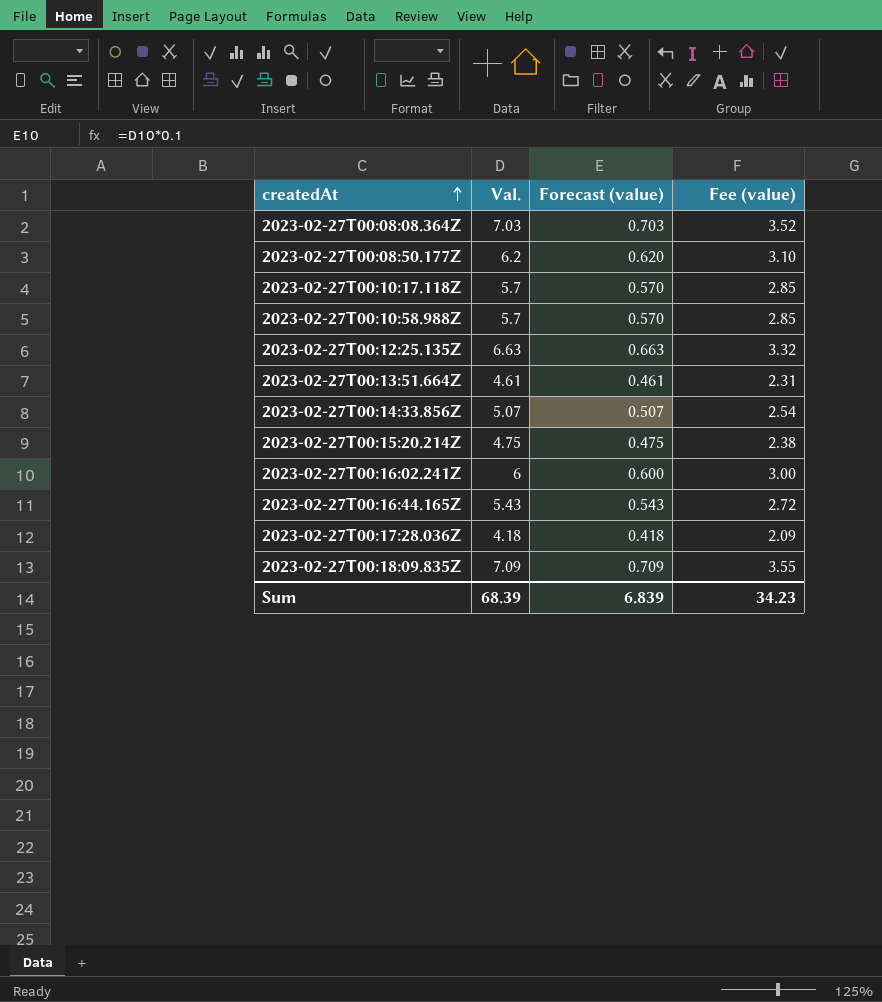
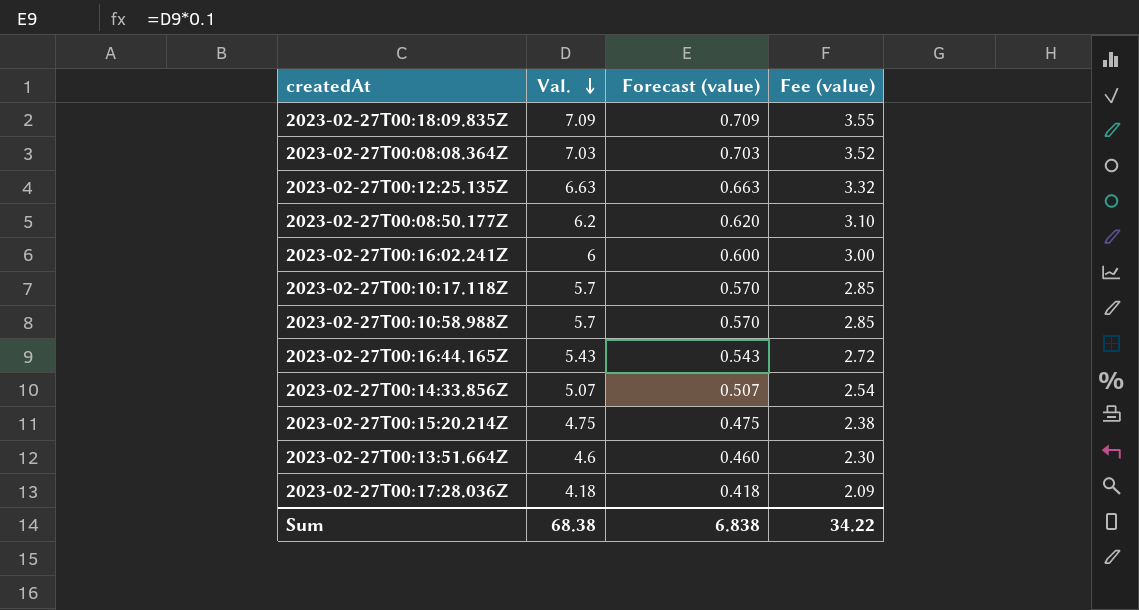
row order: createdAt ascending -> Val. descending
2023-02-27T00:13:51.664Z | Val.: 4.61 -> 4.6
2023-02-27T00:13:51.664Z | Forecast (value): 0.461 -> 0.460
2023-02-27T00:13:51.664Z | Fee (value): 2.31 -> 2.30
Sum | Val.: 68.39 -> 68.38
Sum | Forecast (value): 6.839 -> 6.838
Sum | Fee (value): 34.23 -> 34.22

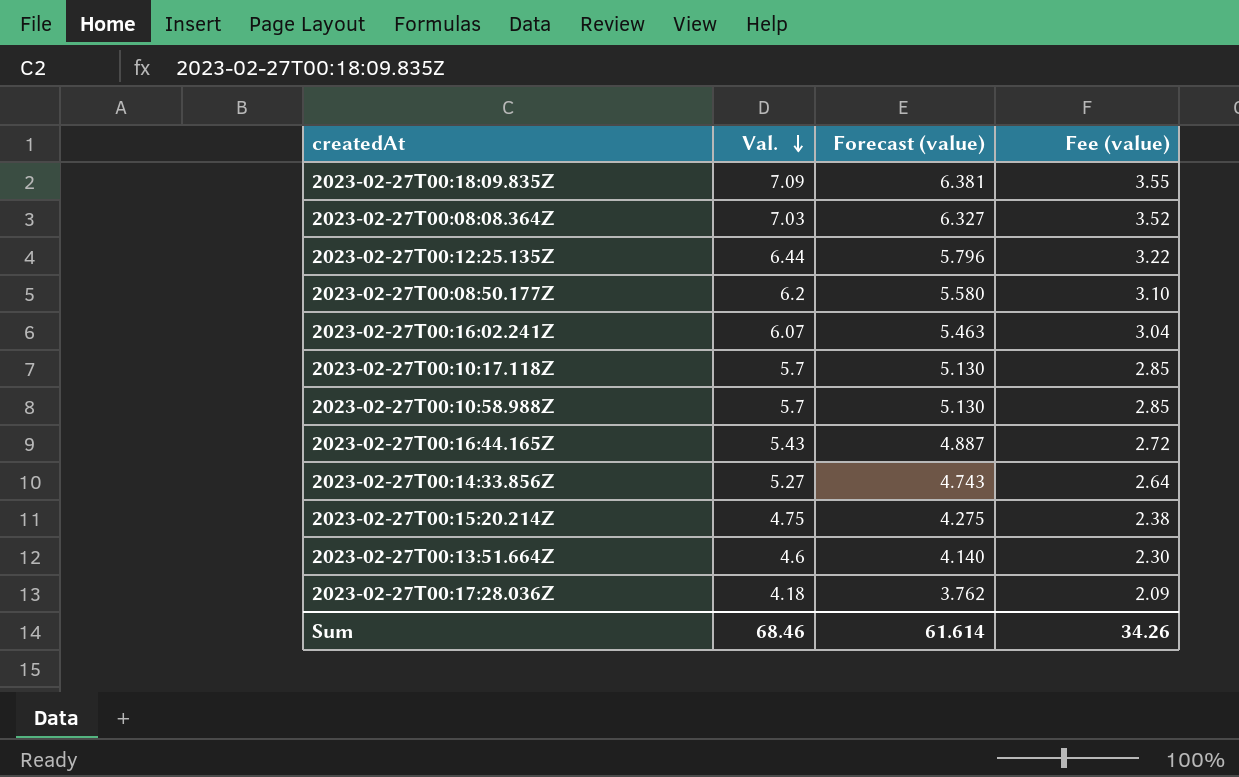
column Forecast (value) | formula: [Val.] * 0.1 -> [Val.] * 0.9
2023-02-27T00:12:25.135Z | Val.: 6.63 -> 6.44
2023-02-27T00:12:25.135Z | Fee (value): 3.32 -> 3.22
2023-02-27T00:16:02.241Z | Val.: 6 -> 6.07
2023-02-27T00:16:02.241Z | Fee (value): 3.00 -> 3.04
2023-02-27T00:14:33.856Z | Val.: 5.07 -> 5.27
2023-02-27T00:14:33.856Z | Fee (value): 2.54 -> 2.64
Sum | Val.: 68.38 -> 68.46
Sum | Forecast (value): 6.838 -> 61.614
Sum | Fee (value): 34.22 -> 34.26

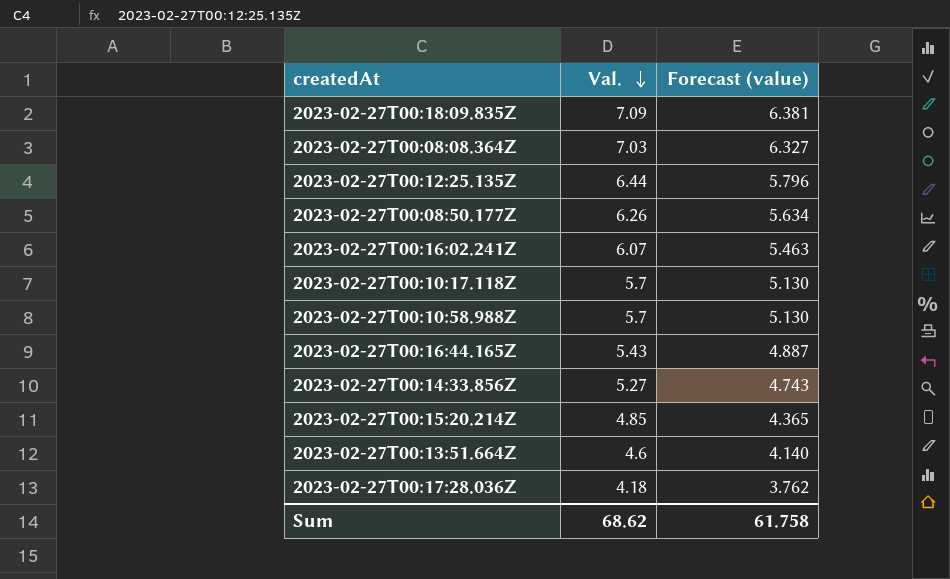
column Fee (value) | formula: [Val.] * 0.5 -> none
2023-02-27T00:08:50.177Z | Val.: 6.2 -> 6.26
2023-02-27T00:08:50.177Z | Forecast (value): 5.580 -> 5.634
2023-02-27T00:15:20.214Z | Val.: 4.75 -> 4.85
2023-02-27T00:15:20.214Z | Forecast (value): 4.275 -> 4.365
Sum | Val.: 68.46 -> 68.62
Sum | Forecast (value): 61.614 -> 61.758

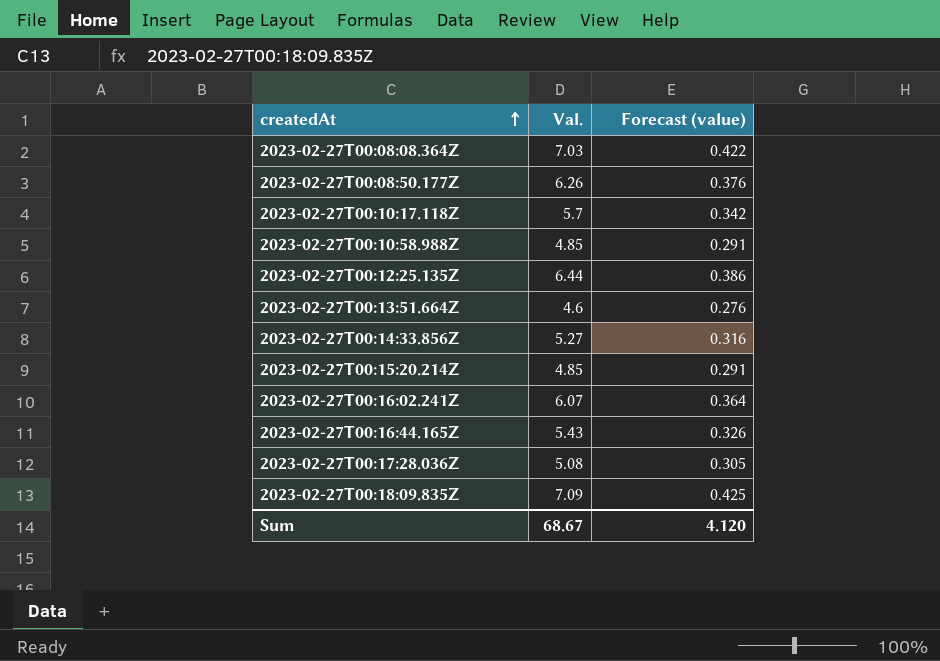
row order: Val. descending -> createdAt ascending
column Forecast (value) | formula: [Val.] * 0.9 -> [Val.] * 0.06
2023-02-27T00:10:58.988Z | Val.: 5.7 -> 4.85
2023-02-27T00:17:28.036Z | Val.: 4.18 -> 5.08
Sum | Val.: 68.62 -> 68.67
Sum | Forecast (value): 61.758 -> 4.120

